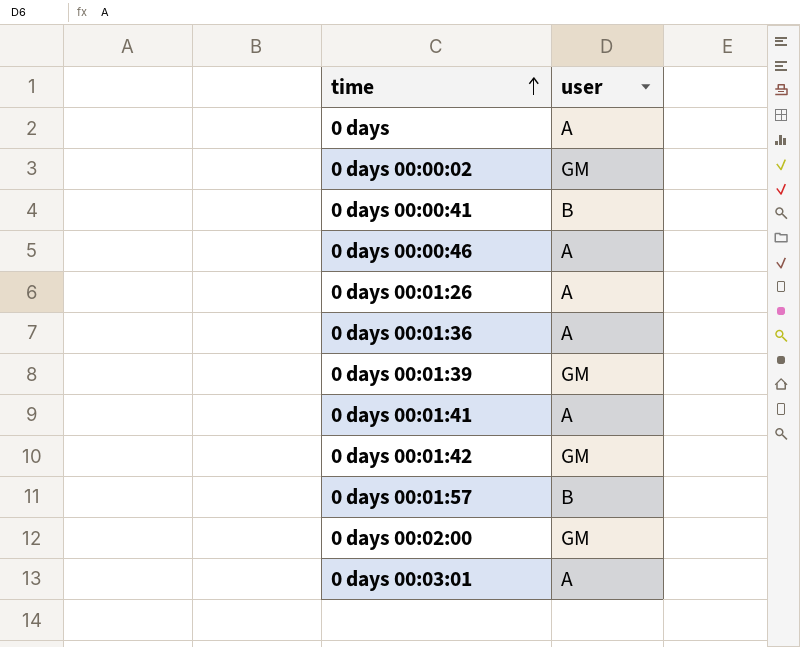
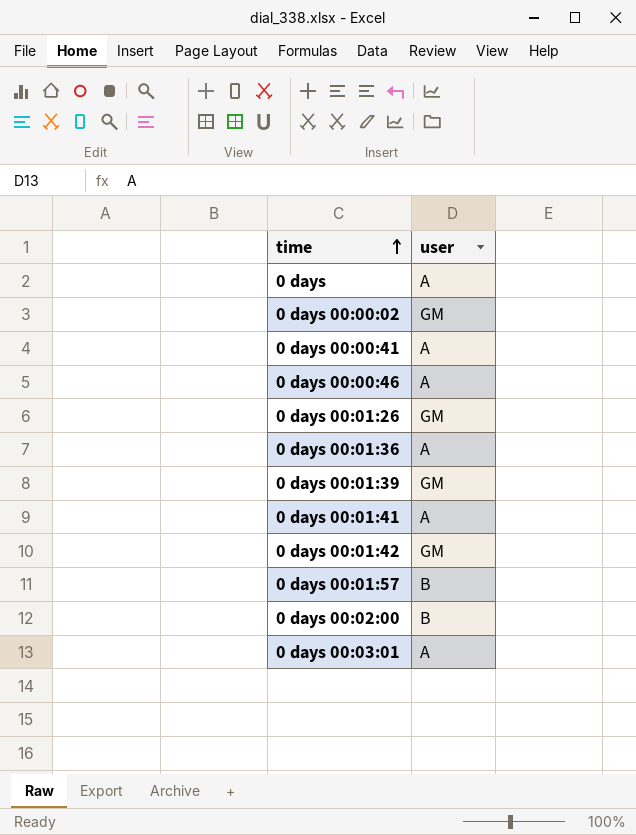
0 days 00:00:41 | user: B -> A
0 days 00:01:26 | user: A -> GM
0 days 00:02:00 | user: GM -> B

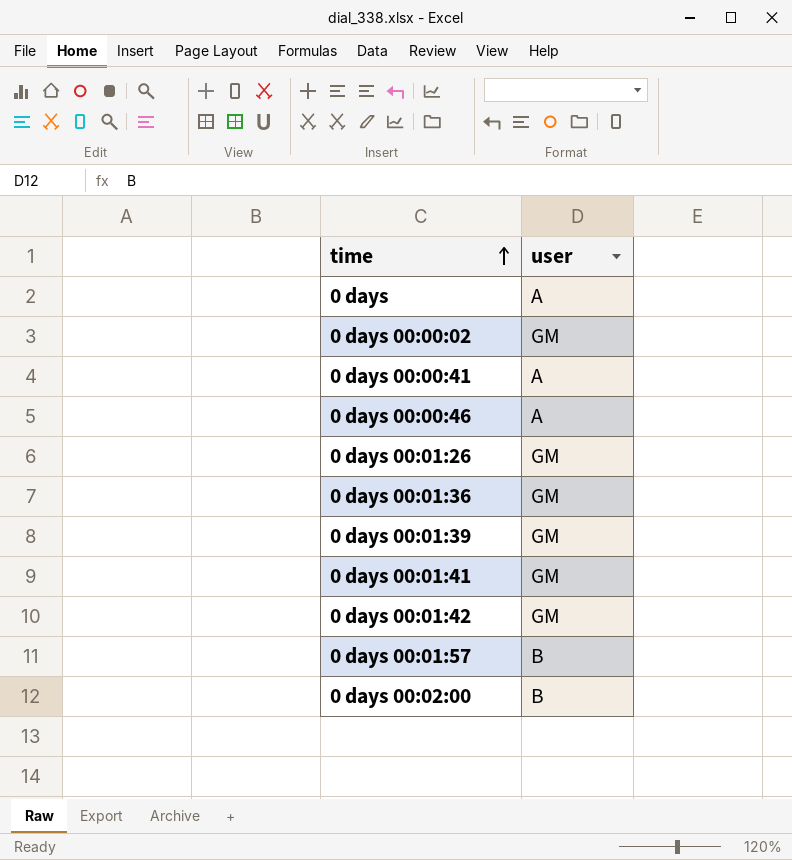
row 0 days 00:03:01: A -> none
0 days 00:01:36 | user: A -> GM
0 days 00:01:41 | user: A -> GM

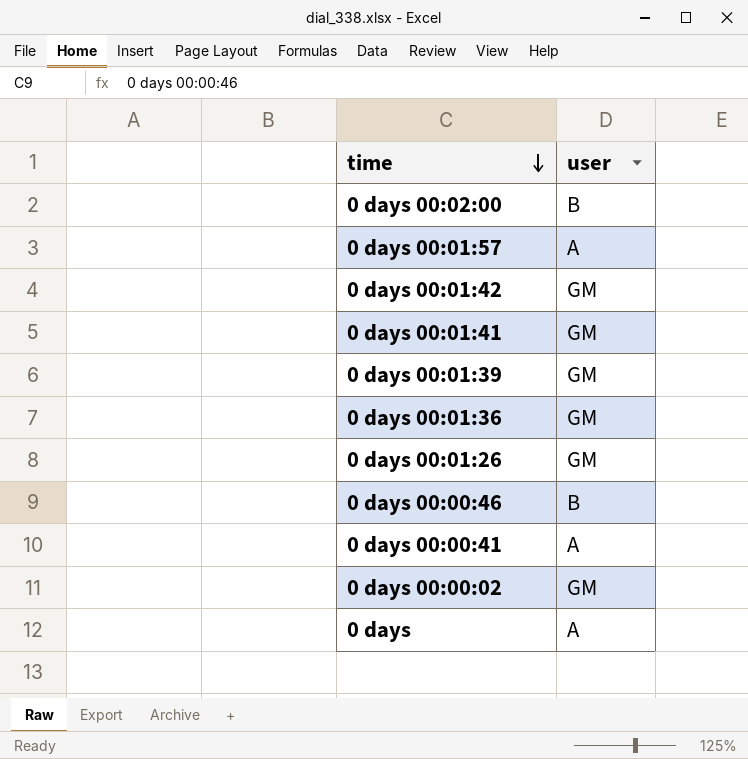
row order: time ascending -> time descending
0 days 00:01:57 | user: B -> A
0 days 00:00:46 | user: A -> B

